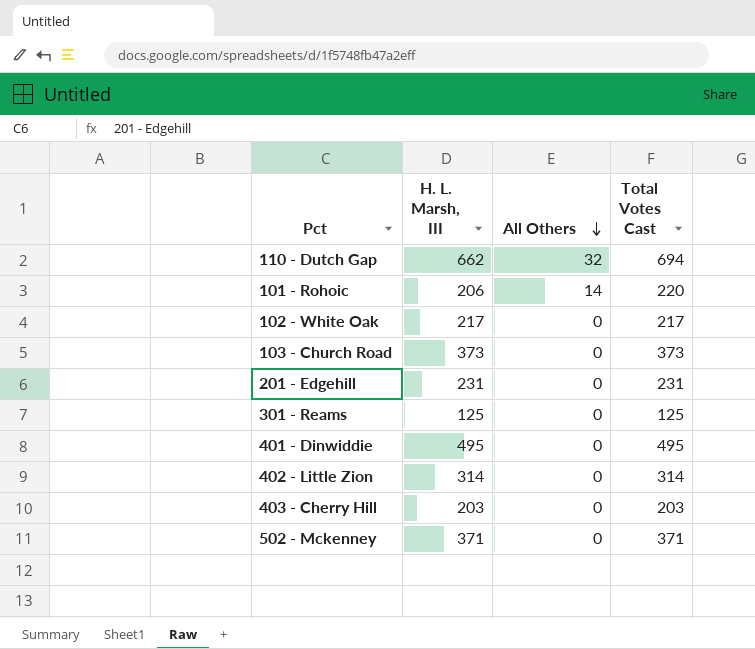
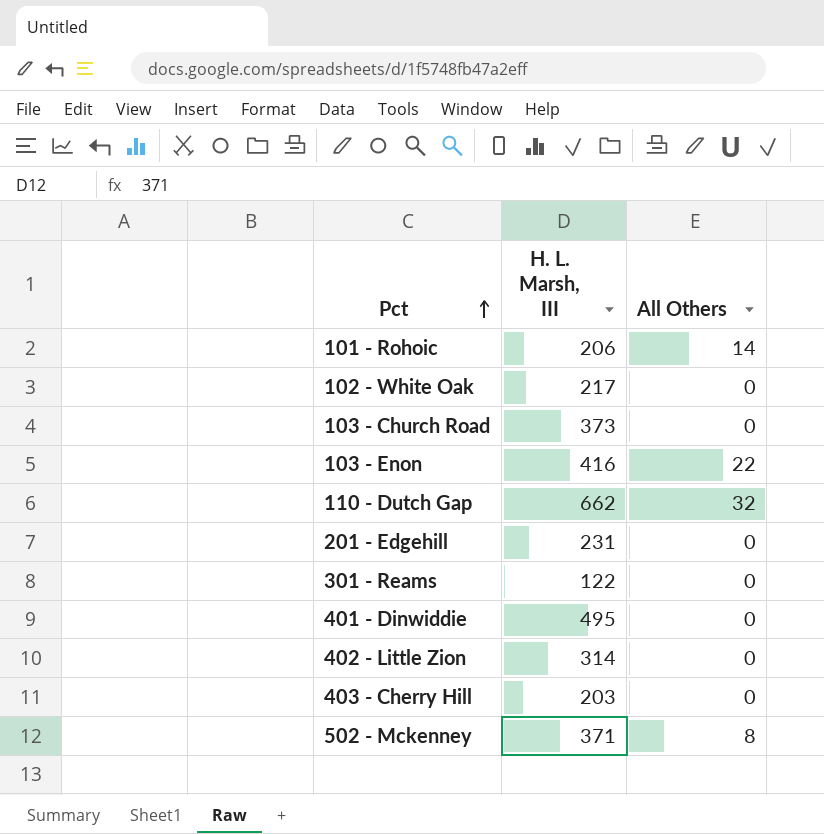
row order: All Others descending -> Pct ascending
column Total Votes Cast | formula: [H. L. Marsh, III] + [All Others] -> none
row 103 - Enon: none -> 416 | 22
301 - Reams | H. L. Marsh, III: 125 -> 122
502 - Mckenney | All Others: 0 -> 8

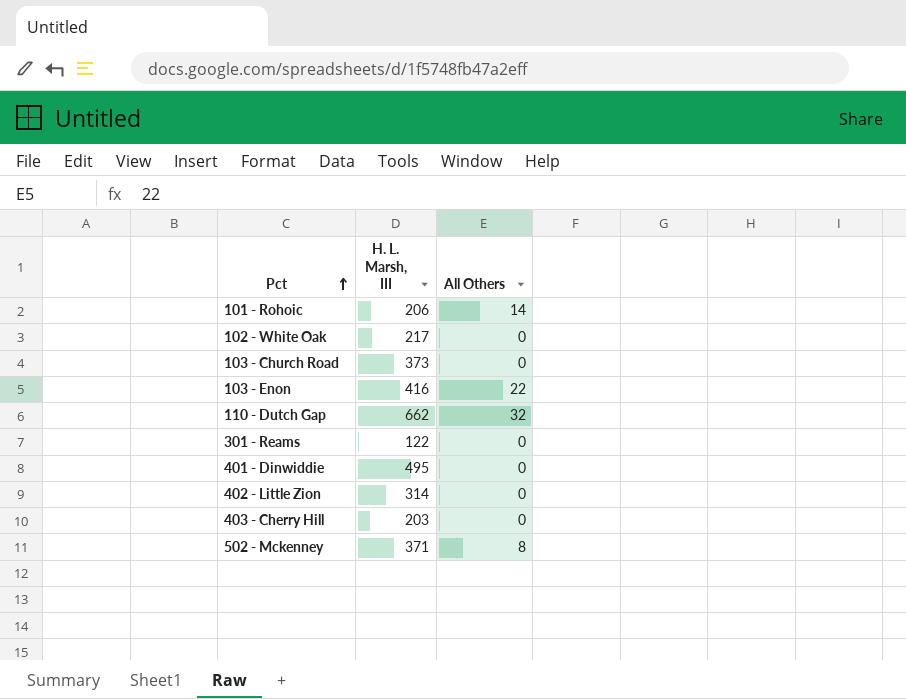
row 201 - Edgehill: 231 | 0 -> none

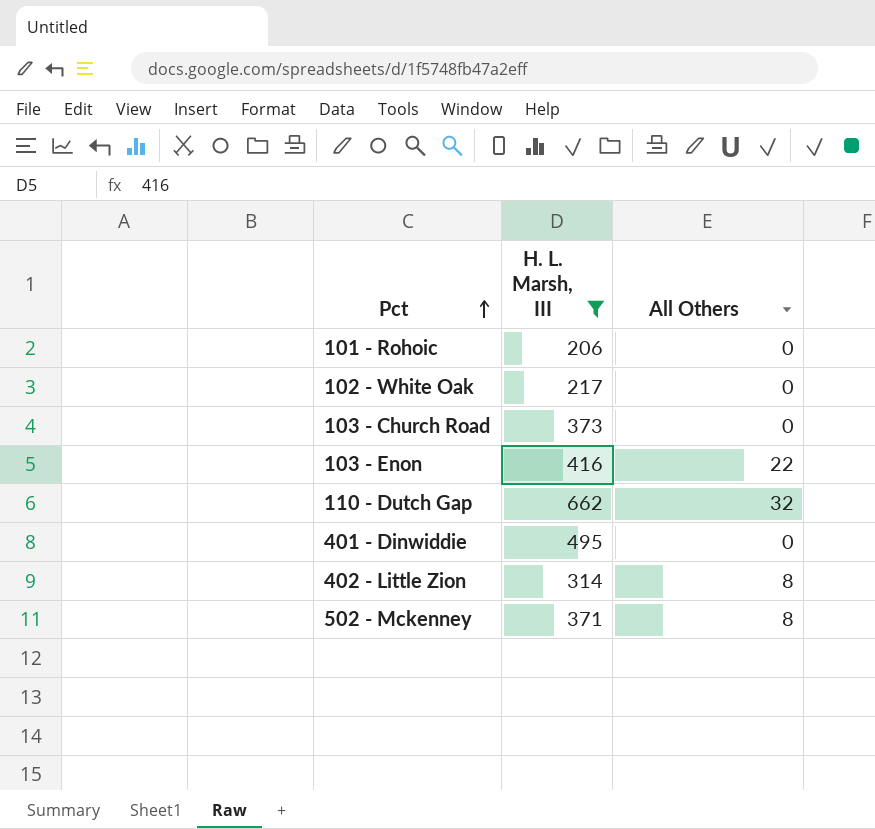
filter: none -> H. L. Marsh, III >= 206
101 - Rohoic | All Others: 14 -> 0
402 - Little Zion | All Others: 0 -> 8

